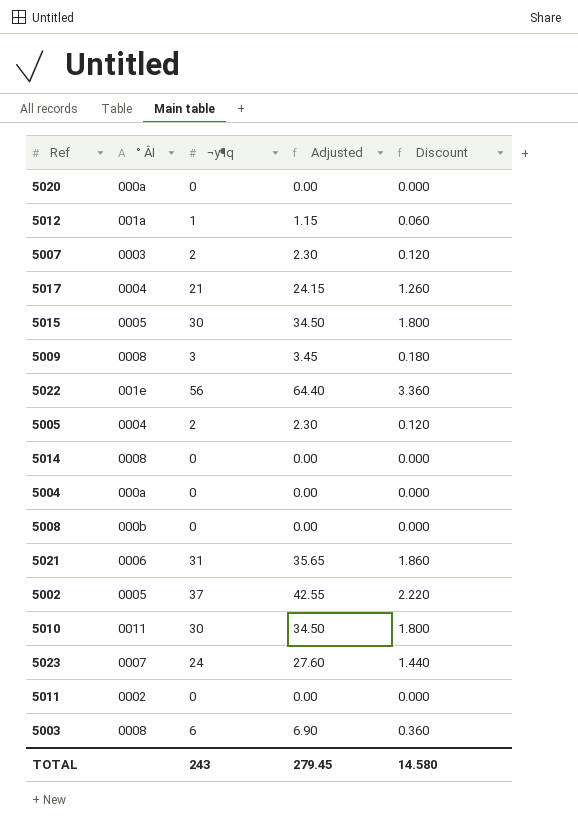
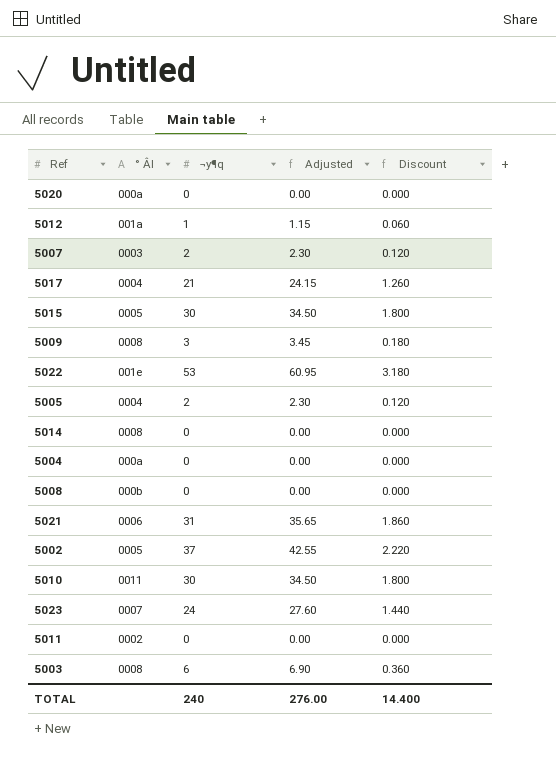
5022 | ¬y¶q: 56 -> 53
5022 | Adjusted: 64.40 -> 60.95
5022 | Discount: 3.360 -> 3.180
TOTAL | ¬y¶q: 243 -> 240
TOTAL | Adjusted: 279.45 -> 276.00
TOTAL | Discount: 14.580 -> 14.400

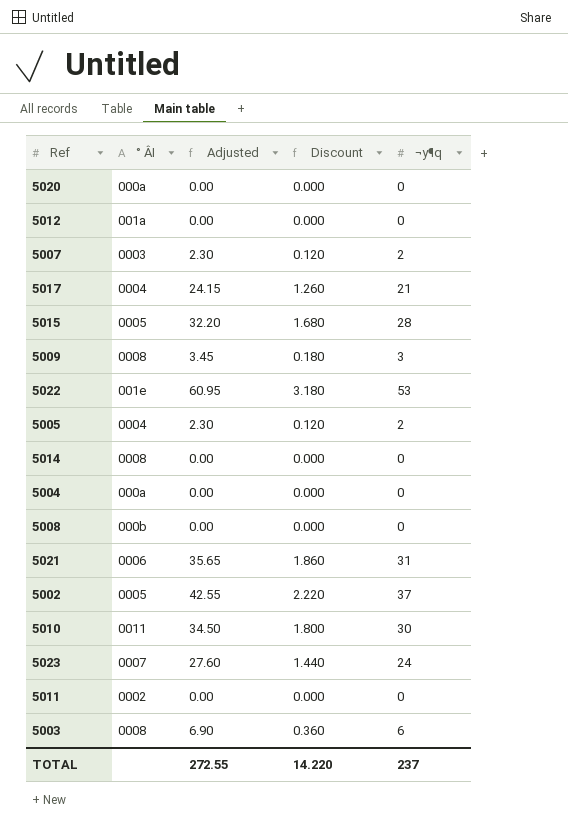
column ¬y¶q | position: 3 -> 5
5012 | Adjusted: 1.15 -> 0.00
5012 | Discount: 0.060 -> 0.000
5012 | ¬y¶q: 1 -> 0
5015 | Adjusted: 34.50 -> 32.20
5015 | Discount: 1.800 -> 1.680
5015 | ¬y¶q: 30 -> 28
TOTAL | Adjusted: 276.00 -> 272.55
TOTAL | Discount: 14.400 -> 14.220
TOTAL | ¬y¶q: 240 -> 237

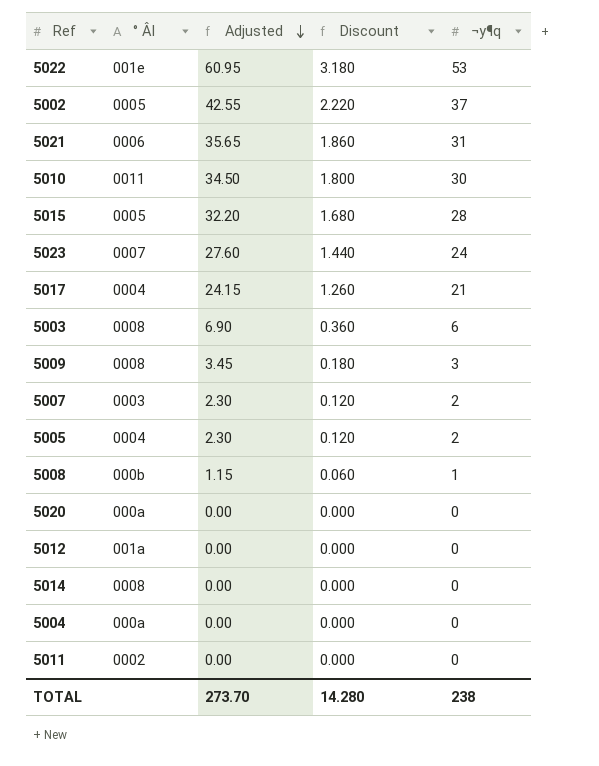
row order: none -> Adjusted descending
5008 | Adjusted: 0.00 -> 1.15
5008 | Discount: 0.000 -> 0.060
5008 | ¬y¶q: 0 -> 1
TOTAL | Adjusted: 272.55 -> 273.70
TOTAL | Discount: 14.220 -> 14.280
TOTAL | ¬y¶q: 237 -> 238

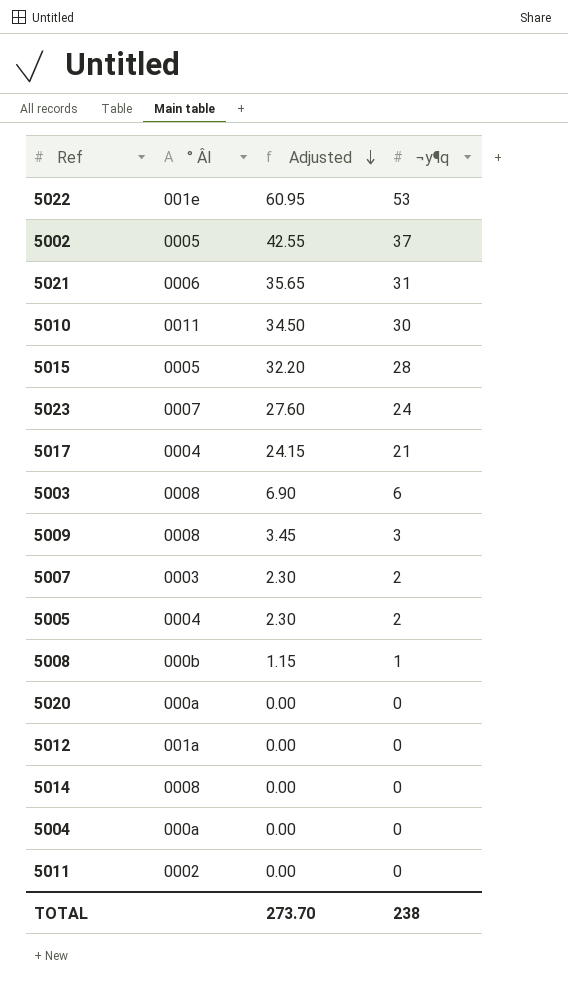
column Discount | formula: [¬y¶q] * 0.06 -> none

